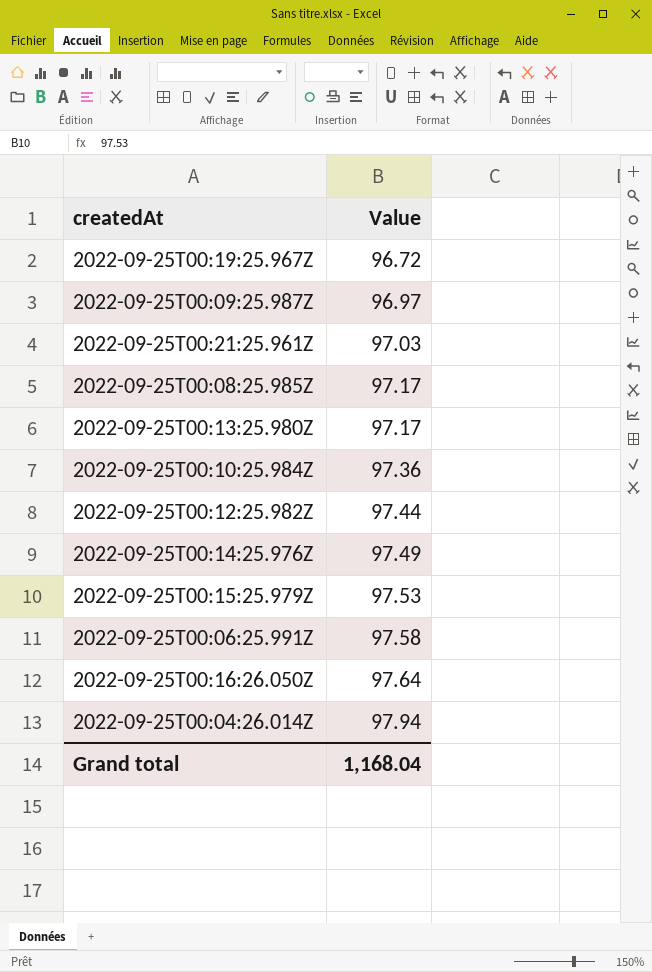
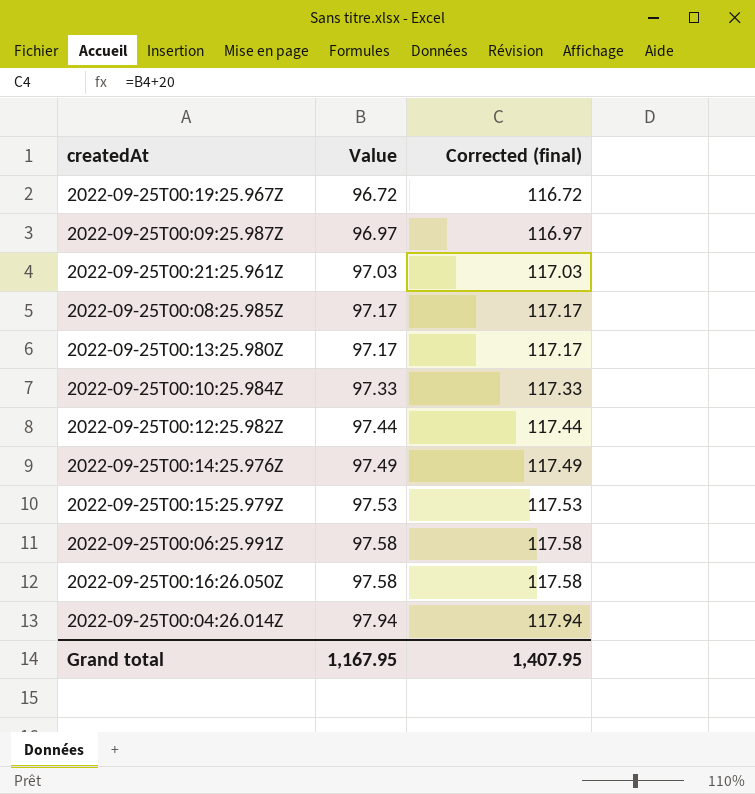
column Corrected (final) | formula: none -> [Value] + 20
2022-09-25T00:10:25.984Z | Value: 97.36 -> 97.33
2022-09-25T00:16:26.050Z | Value: 97.64 -> 97.58
Grand total | Value: 1,168.04 -> 1,167.95

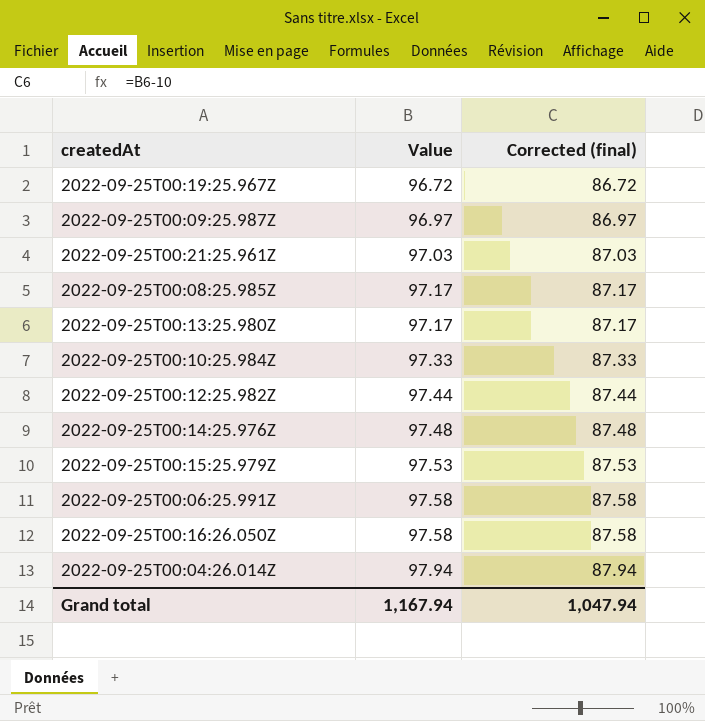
column Corrected (final) | formula: [Value] + 20 -> [Value] - 10
2022-09-25T00:14:25.976Z | Value: 97.49 -> 97.48
Grand total | Value: 1,167.95 -> 1,167.94
Grand total | Corrected (final): 1,407.95 -> 1,047.94

